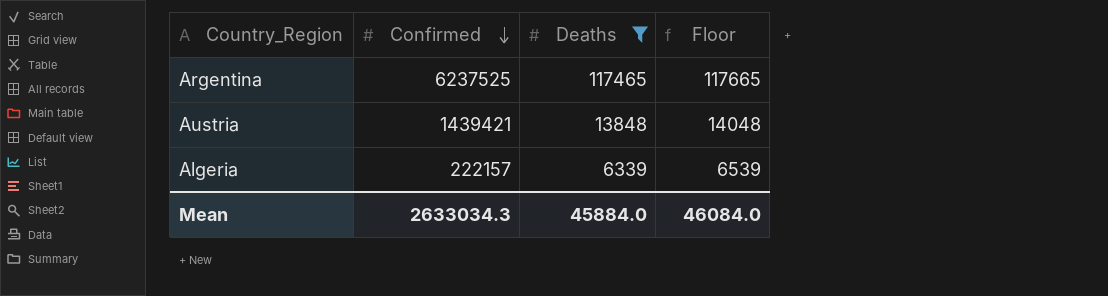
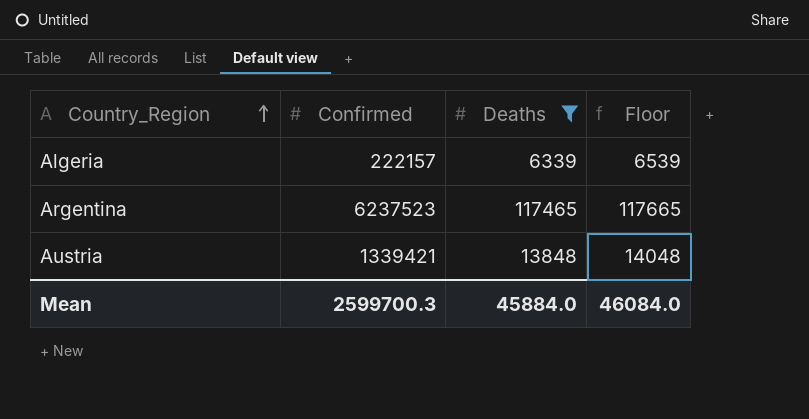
row order: Confirmed descending -> Country_Region ascending
Argentina | Confirmed: 6237525 -> 6237523
Austria | Confirmed: 1439421 -> 1339421
Mean | Confirmed: 2633034.3 -> 2599700.3

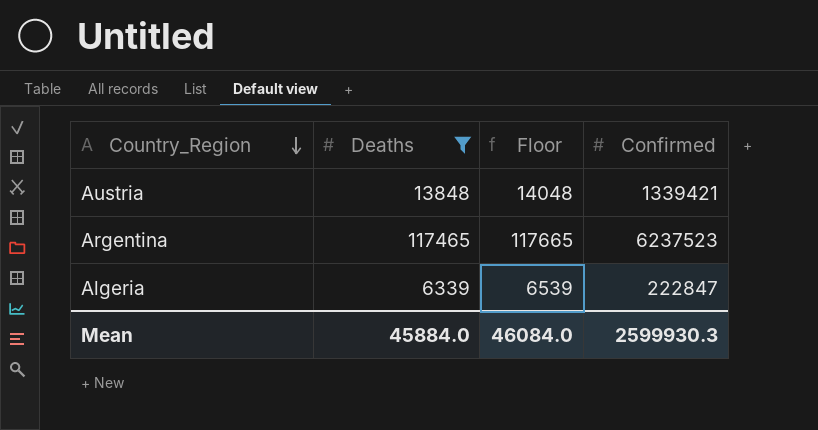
row order: Country_Region ascending -> Country_Region descending
column Confirmed | position: 2 -> 4
Algeria | Confirmed: 222157 -> 222847
Mean | Confirmed: 2599700.3 -> 2599930.3

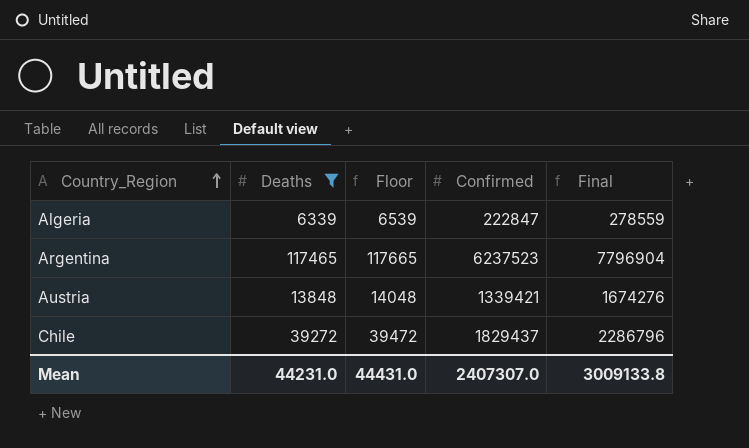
row order: Country_Region descending -> Country_Region ascending
column Final | formula: none -> [Confirmed] * 1.25
row Chile: none -> 39272 | 39472 | 1829437 | 2286796
Mean | Deaths: 45884.0 -> 44231.0
Mean | Floor: 46084.0 -> 44431.0
Mean | Confirmed: 2599930.3 -> 2407307.0

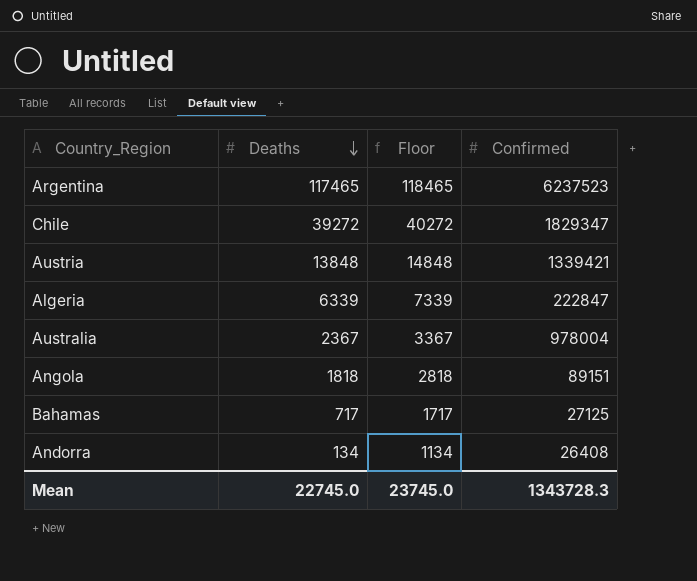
filter: Deaths >= 6339 -> none
row order: Country_Region ascending -> Deaths descending
column Final | formula: [Confirmed] * 1.25 -> none
column Floor | formula: [Deaths] + 200 -> [Deaths] + 1000
Chile | Confirmed: 1829437 -> 1829347
Mean | Deaths: 44231.0 -> 22745.0
Mean | Floor: 44431.0 -> 23745.0
Mean | Confirmed: 2407307.0 -> 1343728.3

